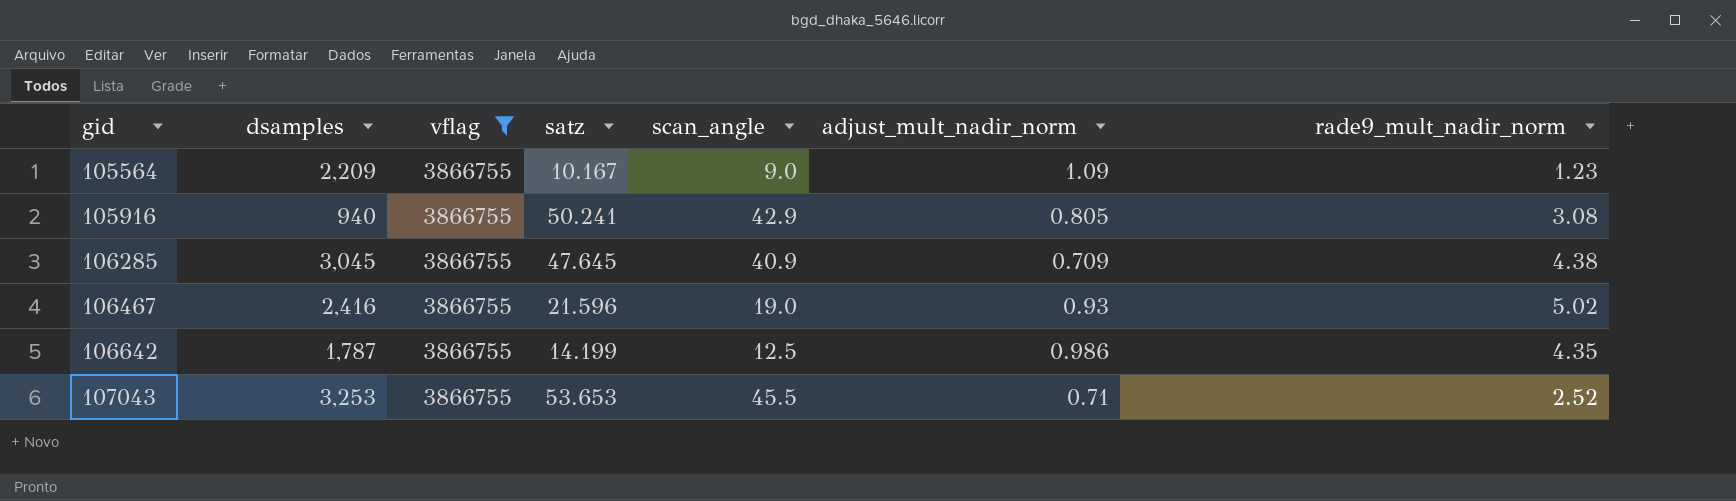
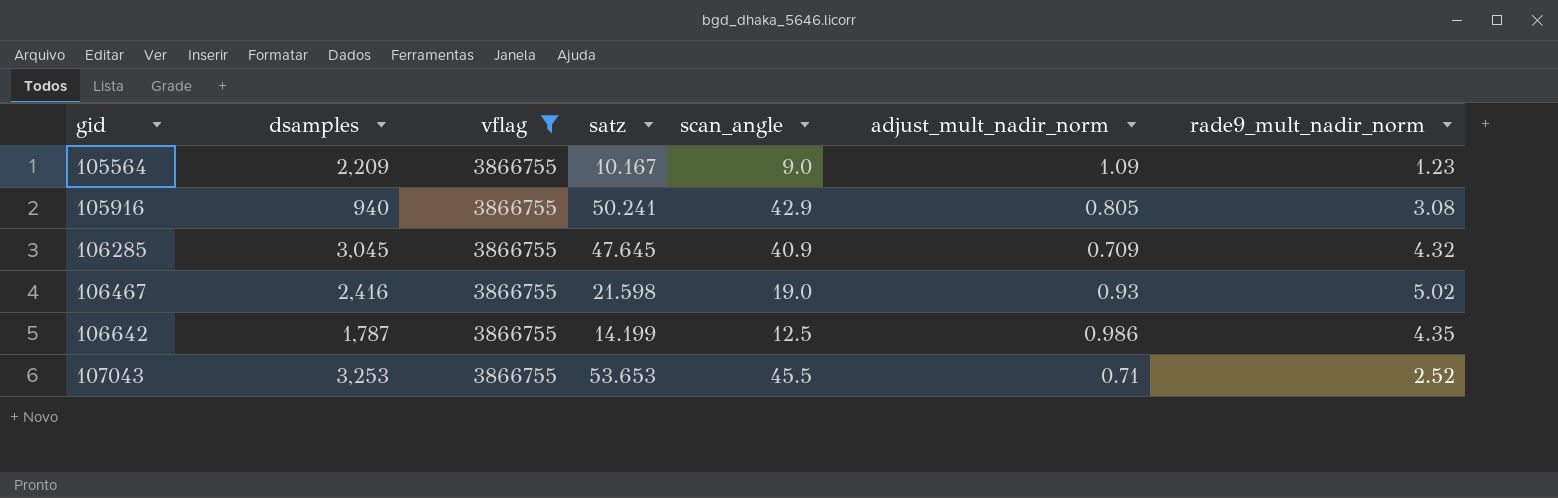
106285 | rade9_mult_nadir_norm: 4.38 -> 4.32
106467 | satz: 21.596 -> 21.598

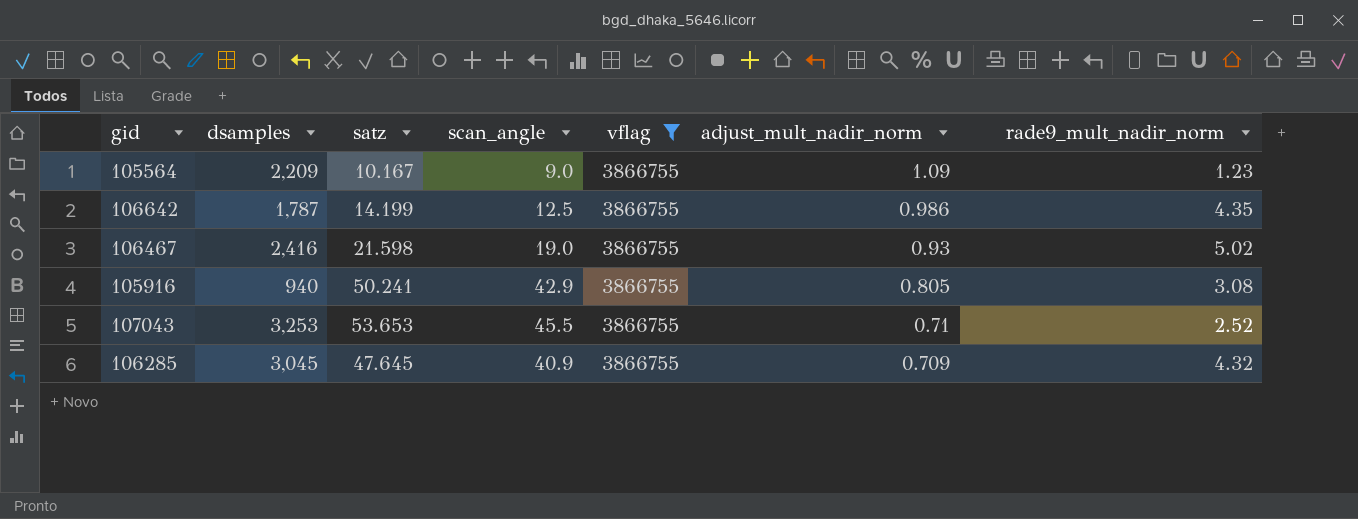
row order: gid ascending -> adjust_mult_nadir_norm descending
column vflag | position: 3 -> 5

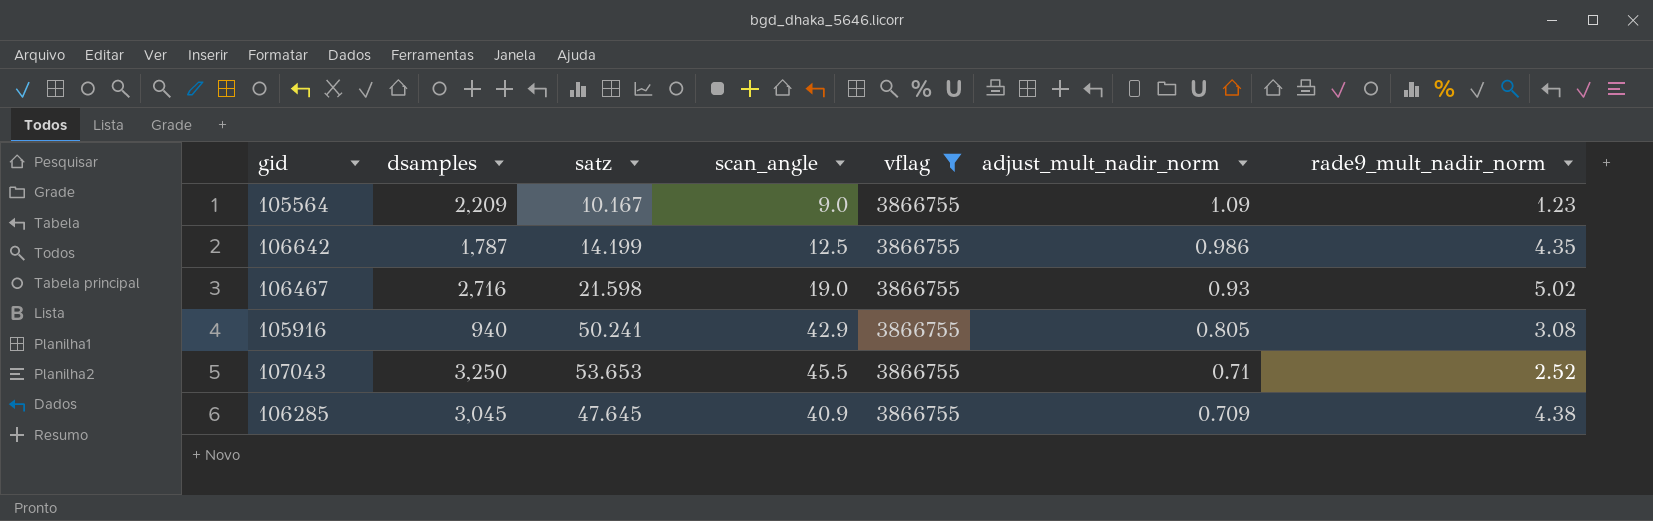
106467 | dsamples: 2,416 -> 2,716
107043 | dsamples: 3,253 -> 3,250
106285 | rade9_mult_nadir_norm: 4.32 -> 4.38

